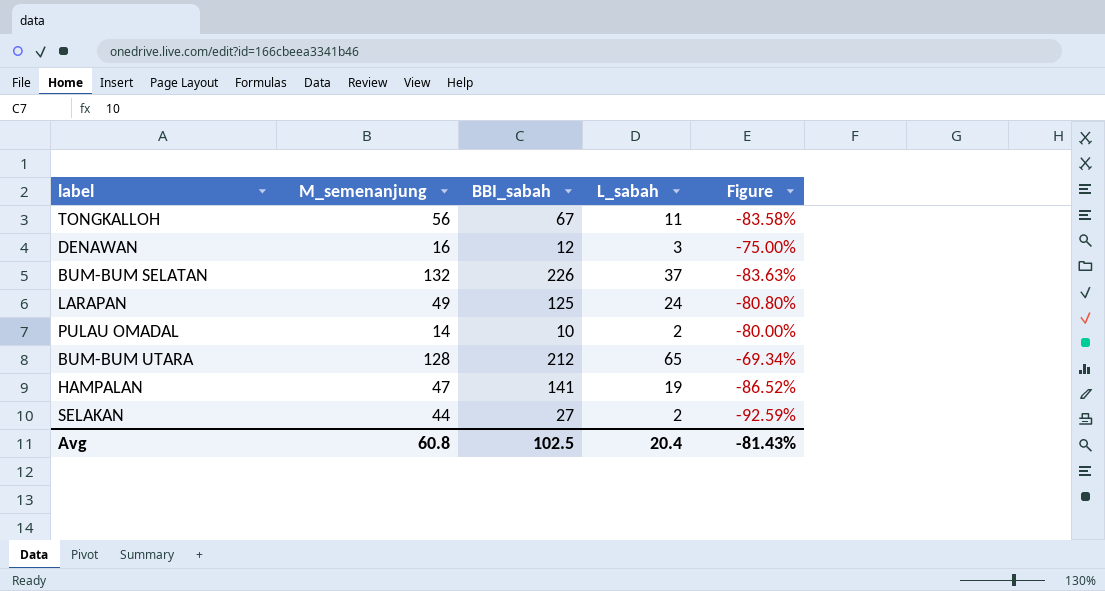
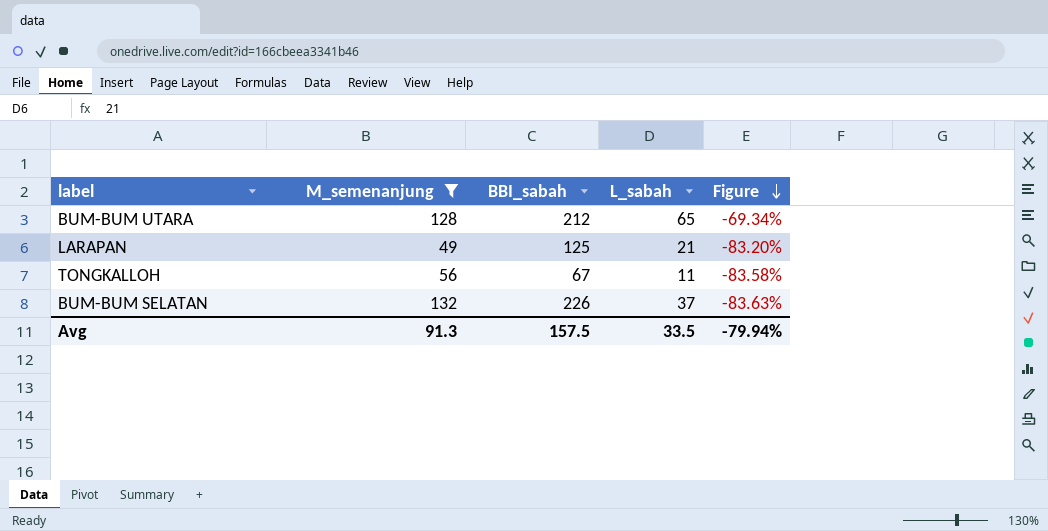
filter: none -> M_semenanjung >= 49
row order: none -> Figure descending
LARAPAN | L_sabah: 24 -> 21
LARAPAN | Figure: -80.80% -> -83.20%
Avg | M_semenanjung: 60.8 -> 91.3
Avg | BBI_sabah: 102.5 -> 157.5
Avg | L_sabah: 20.4 -> 33.5
Avg | Figure: -81.43% -> -79.94%

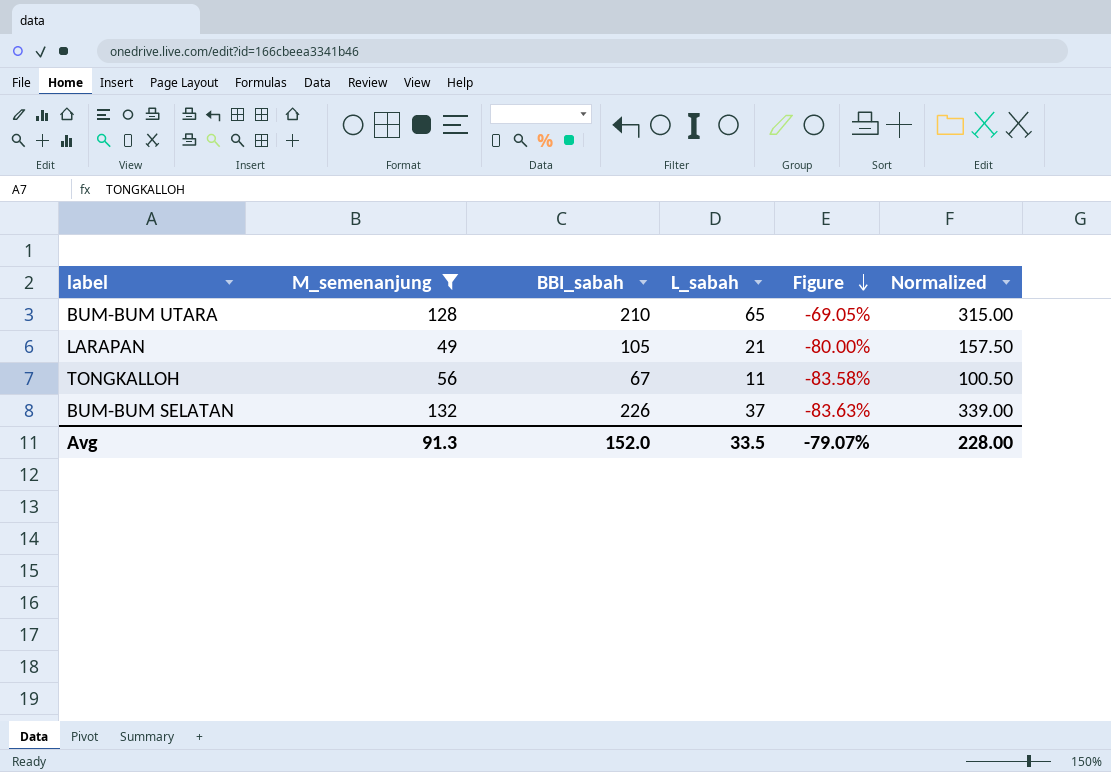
column Normalized | formula: none -> [BBI_sabah] * 1.5
BUM-BUM UTARA | BBI_sabah: 212 -> 210
BUM-BUM UTARA | Figure: -69.34% -> -69.05%
LARAPAN | BBI_sabah: 125 -> 105
LARAPAN | Figure: -83.20% -> -80.00%
Avg | BBI_sabah: 157.5 -> 152.0
Avg | Figure: -79.94% -> -79.07%

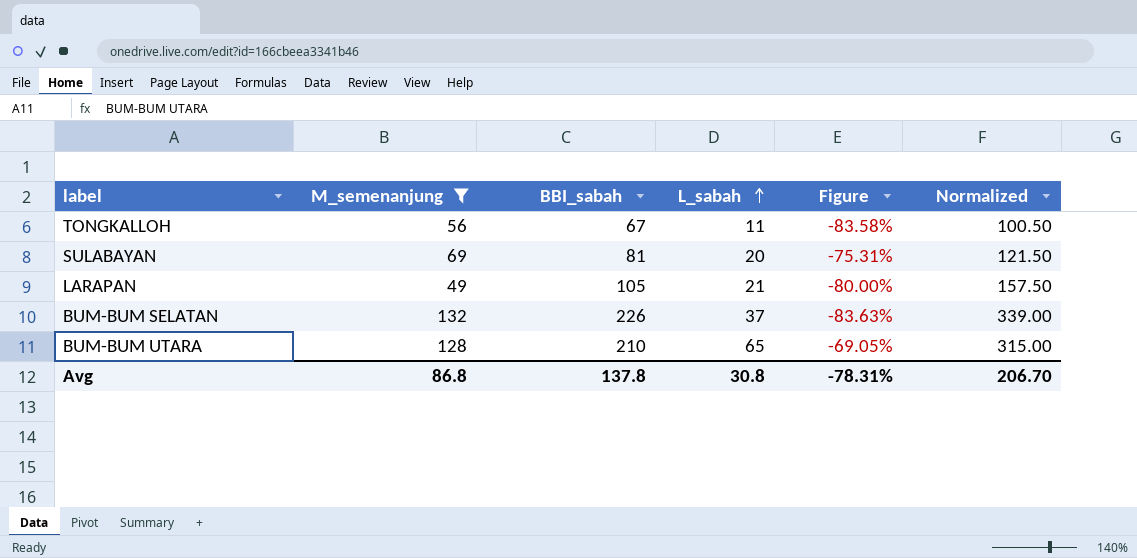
row order: Figure descending -> L_sabah ascending
row SULABAYAN: none -> 69 | 81 | 20 | -75.31% | 121.50
Avg | M_semenanjung: 91.3 -> 86.8
Avg | BBI_sabah: 152.0 -> 137.8
Avg | L_sabah: 33.5 -> 30.8
Avg | Figure: -79.07% -> -78.31%
Avg | Normalized: 228.00 -> 206.70

